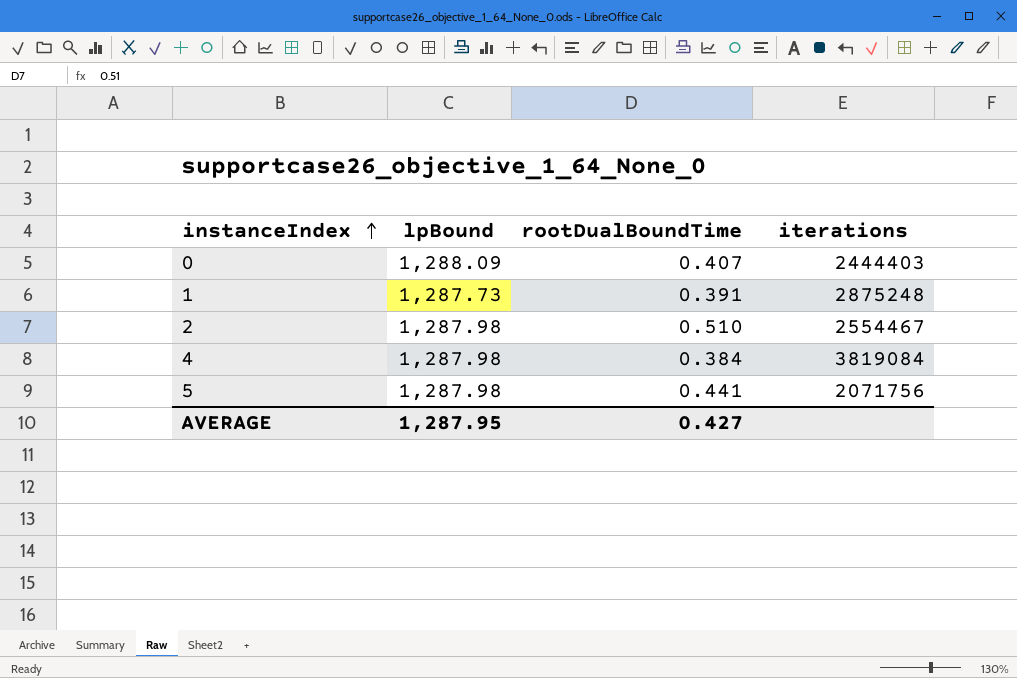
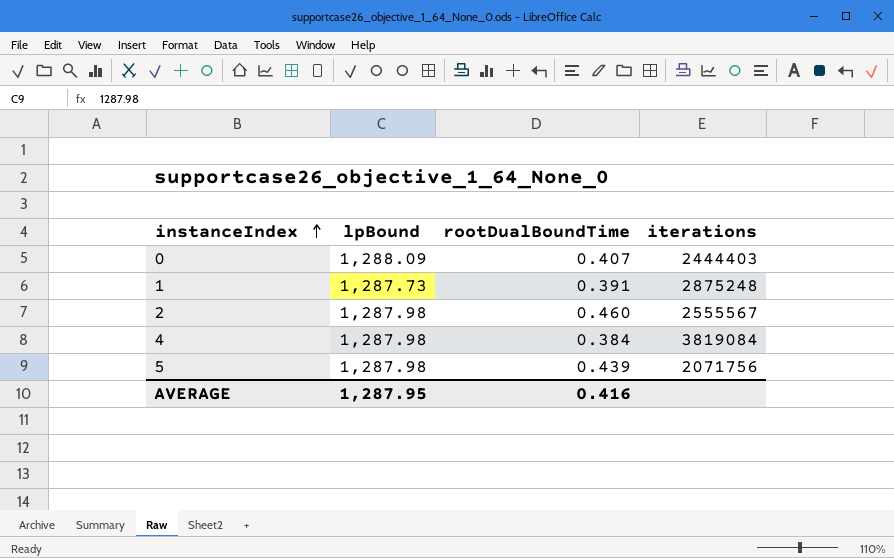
2 | rootDualBoundTime: 0.510 -> 0.460
2 | iterations: 2554467 -> 2555567
5 | rootDualBoundTime: 0.441 -> 0.439
AVERAGE | rootDualBoundTime: 0.427 -> 0.416

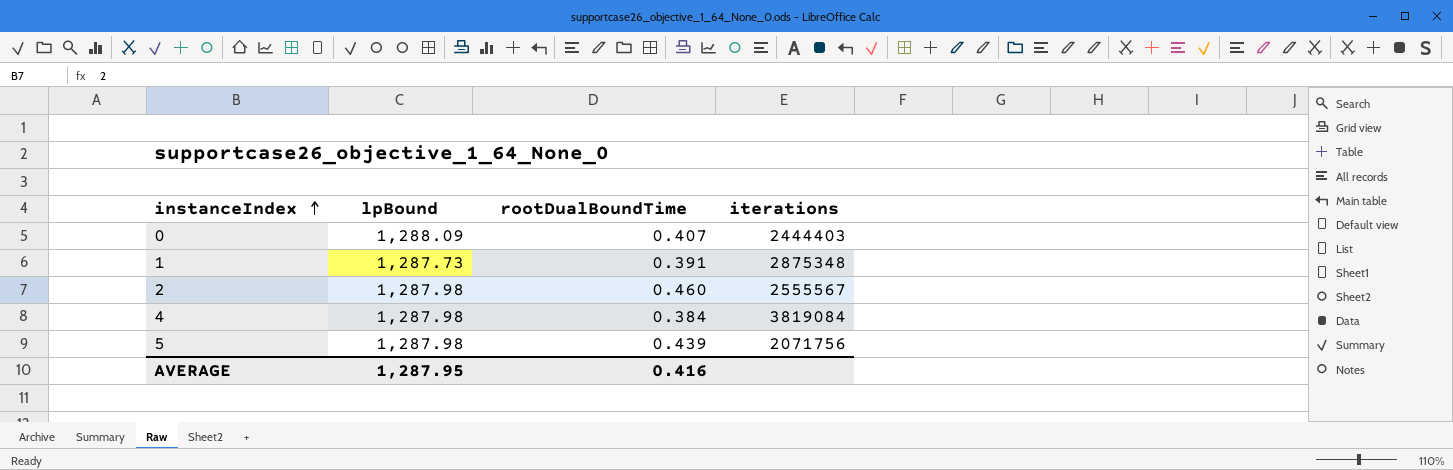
1 | iterations: 2875248 -> 2875348

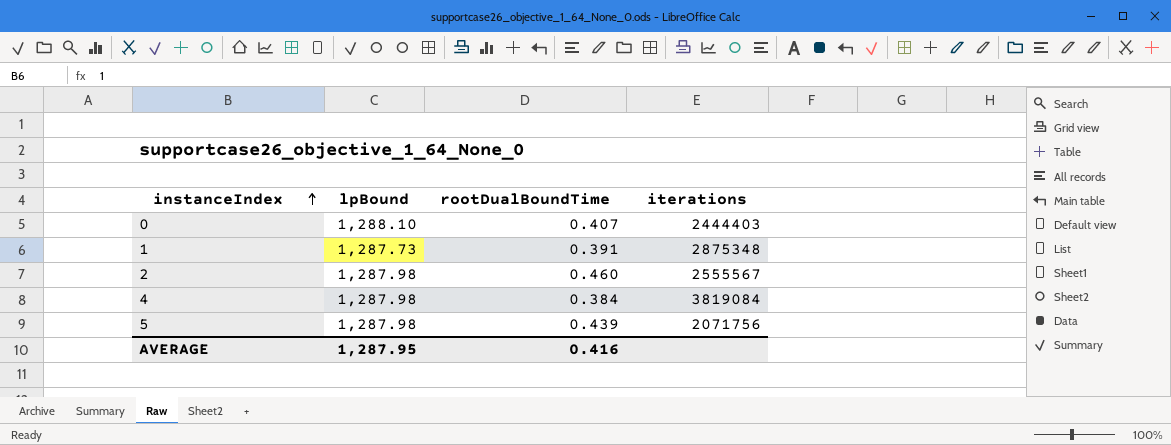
0 | lpBound: 1,288.09 -> 1,288.10

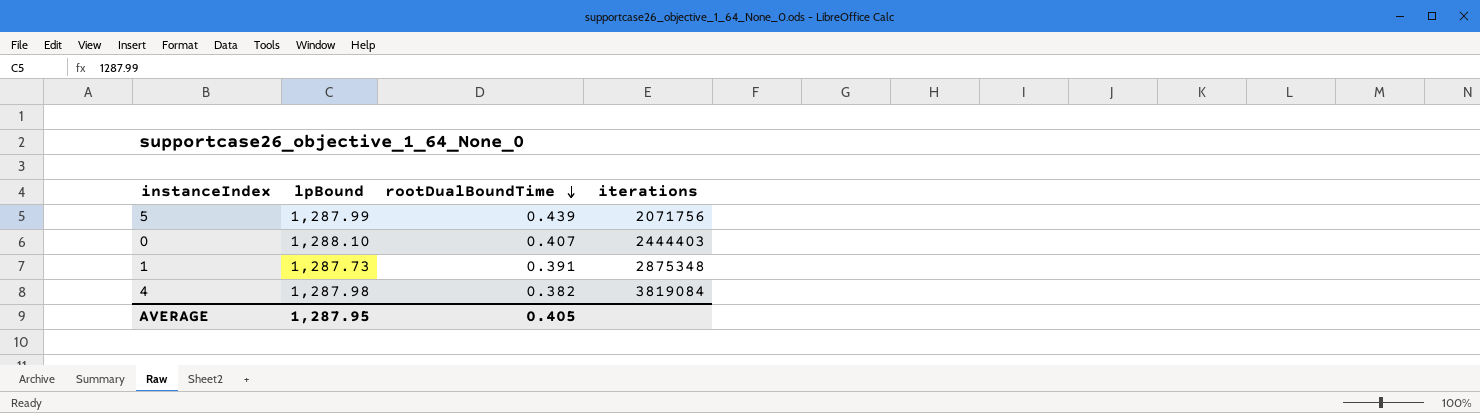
row order: instanceIndex ascending -> rootDualBoundTime descending
row 2: 1,287.98 | 0.460 | 2555567 -> none
5 | lpBound: 1,287.98 -> 1,287.99
4 | rootDualBoundTime: 0.384 -> 0.382
AVERAGE | rootDualBoundTime: 0.416 -> 0.405

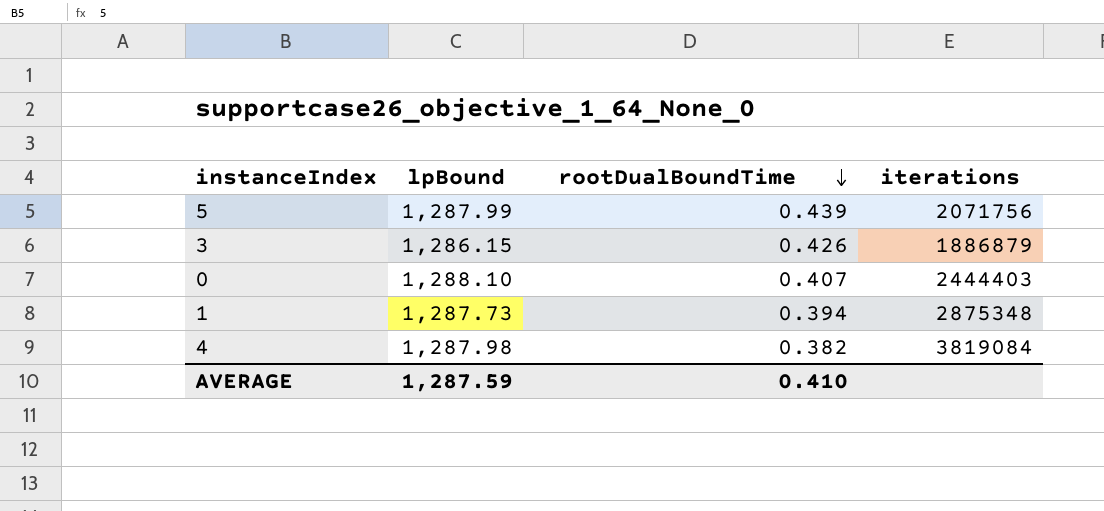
row 3: none -> 1,286.15 | 0.426 | 1886879
1 | rootDualBoundTime: 0.391 -> 0.394
AVERAGE | lpBound: 1,287.95 -> 1,287.59
AVERAGE | rootDualBoundTime: 0.405 -> 0.410

